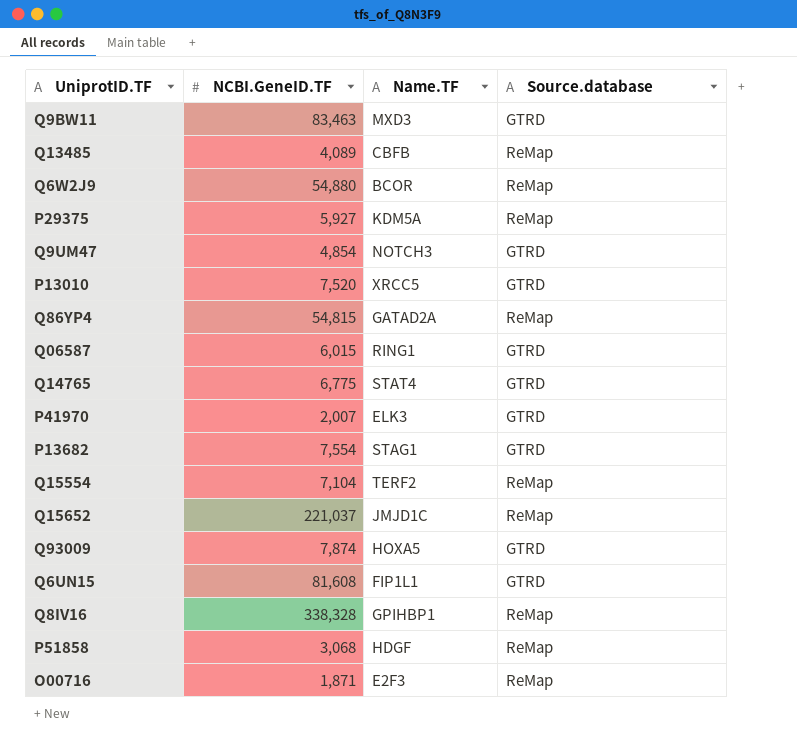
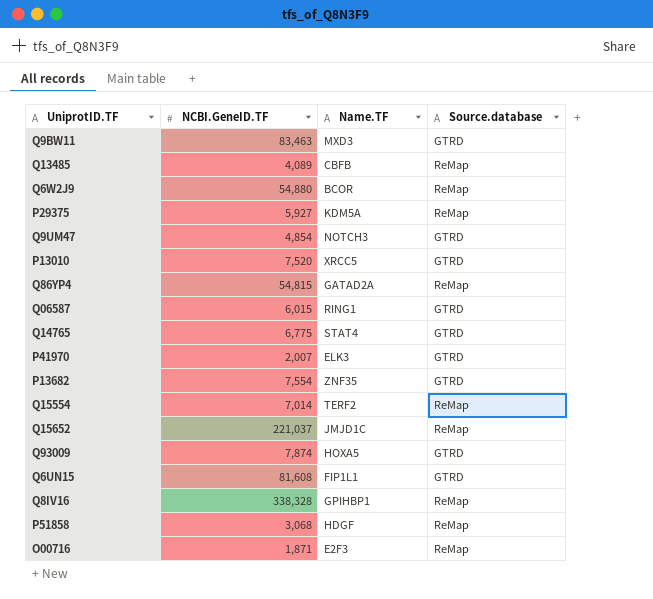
P13682 | Name.TF: STAG1 -> ZNF35
Q15554 | NCBI.GeneID.TF: 7,104 -> 7,014

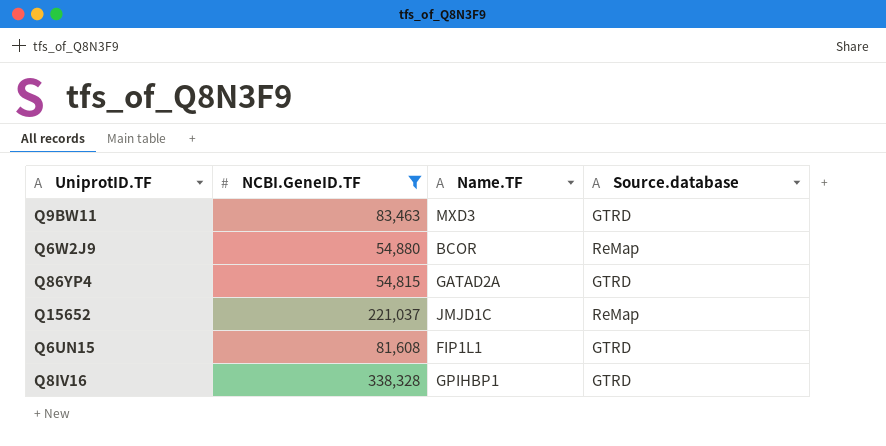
filter: none -> NCBI.GeneID.TF >= 54,815
Q86YP4 | Source.database: ReMap -> GTRD
Q8IV16 | Source.database: ReMap -> GTRD

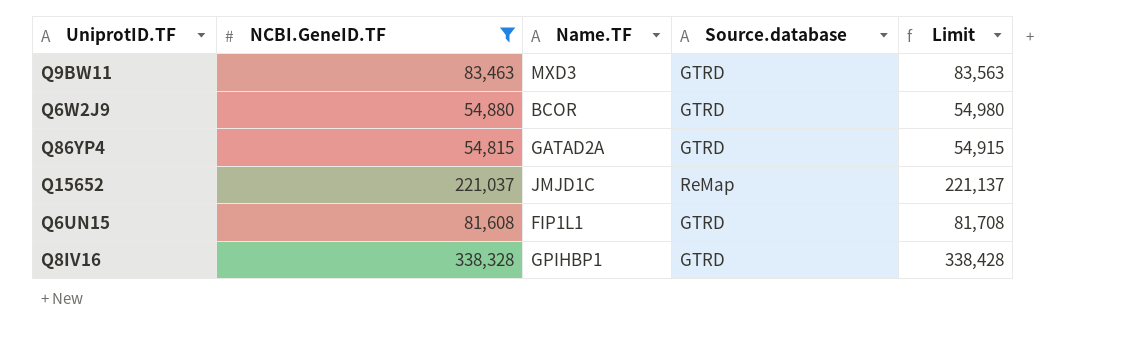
column Limit | formula: none -> [NCBI.GeneID.TF] + 100
Q6W2J9 | Source.database: ReMap -> GTRD

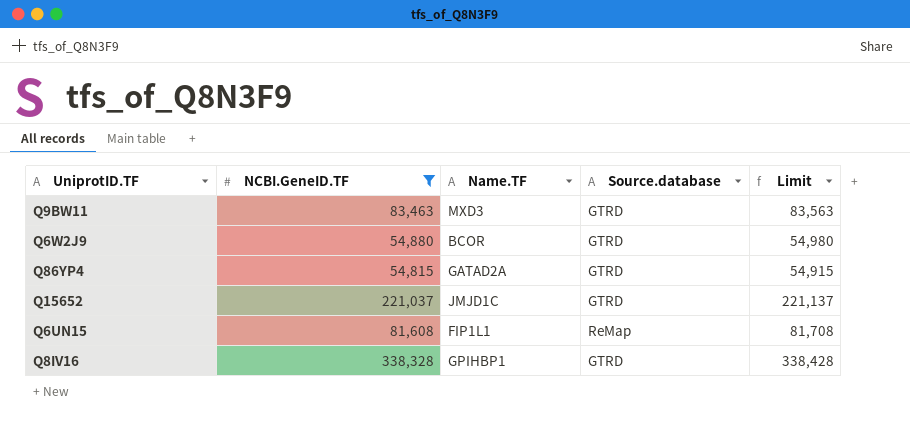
Q15652 | Source.database: ReMap -> GTRD
Q6UN15 | Source.database: GTRD -> ReMap

